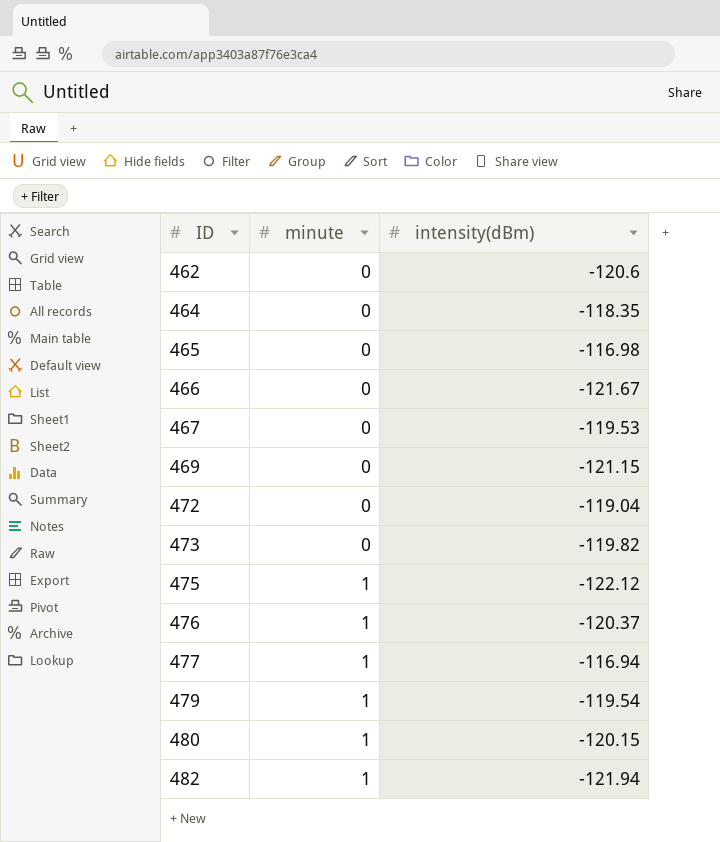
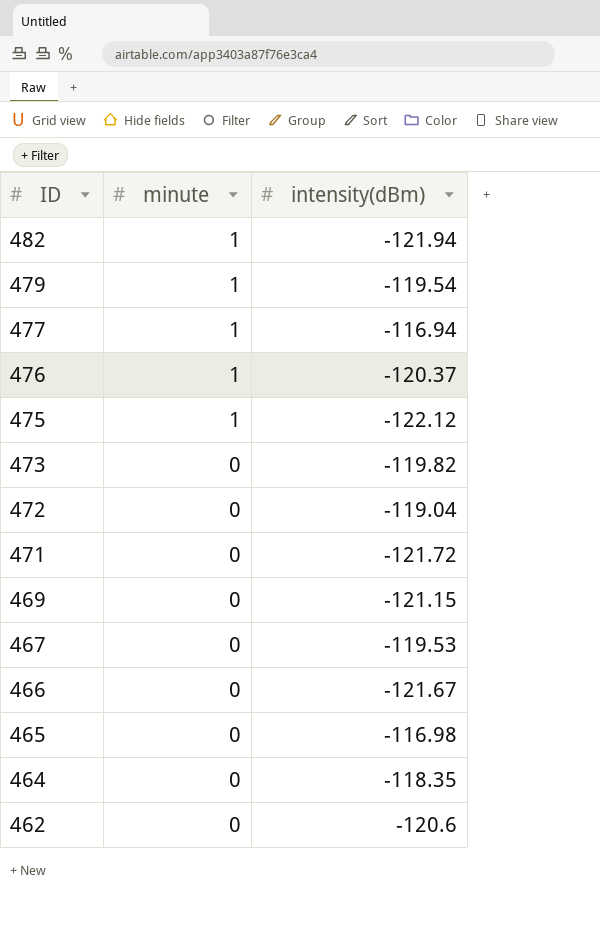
row order: ID ascending -> ID descending
row 480: 1 | -120.15 -> none
row 471: none -> 0 | -121.72

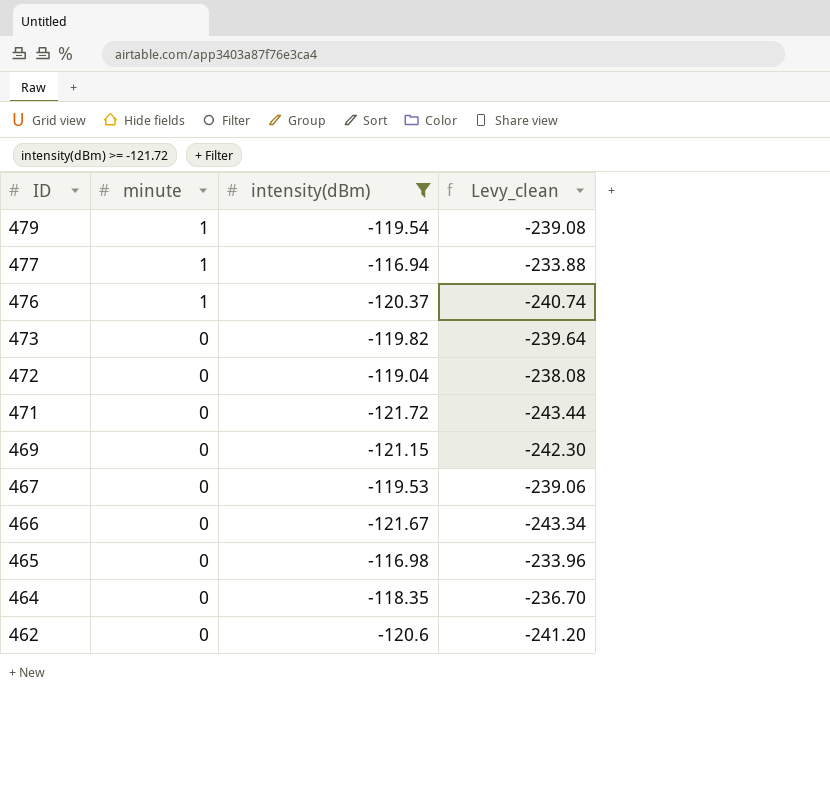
filter: none -> intensity(dBm) >= -121.72
column Levy_clean | formula: none -> [intensity(dBm)] * 2

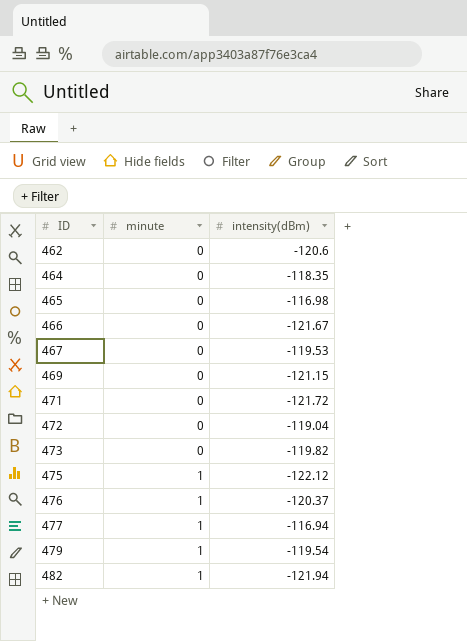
filter: intensity(dBm) >= -121.72 -> none
row order: ID descending -> ID ascending
column Levy_clean | formula: [intensity(dBm)] * 2 -> none

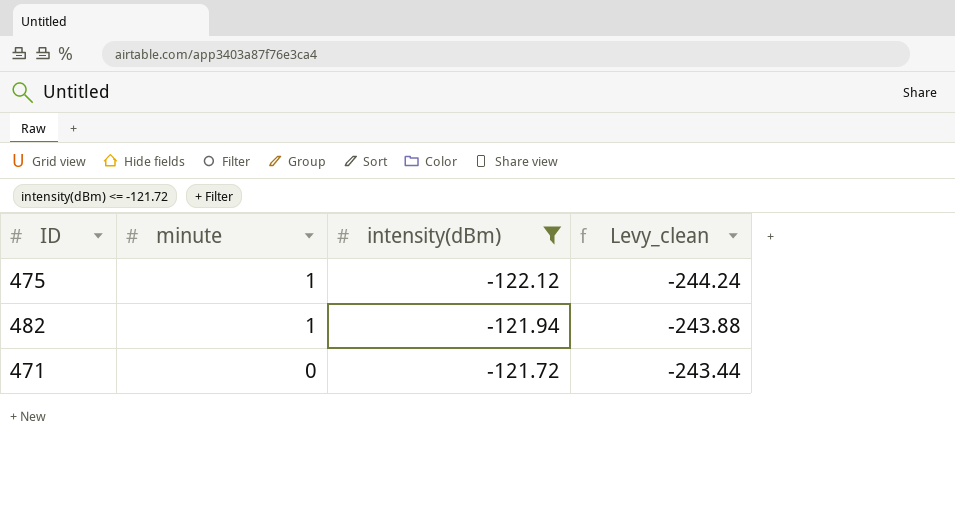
filter: none -> intensity(dBm) <= -121.72
row order: ID ascending -> minute descending
column Levy_clean | formula: none -> [intensity(dBm)] * 2

